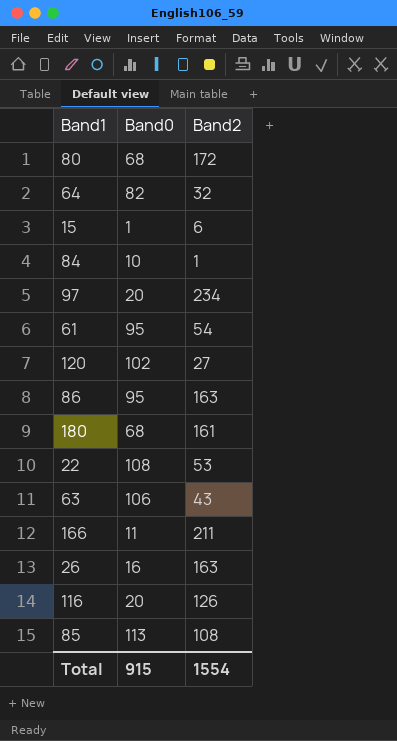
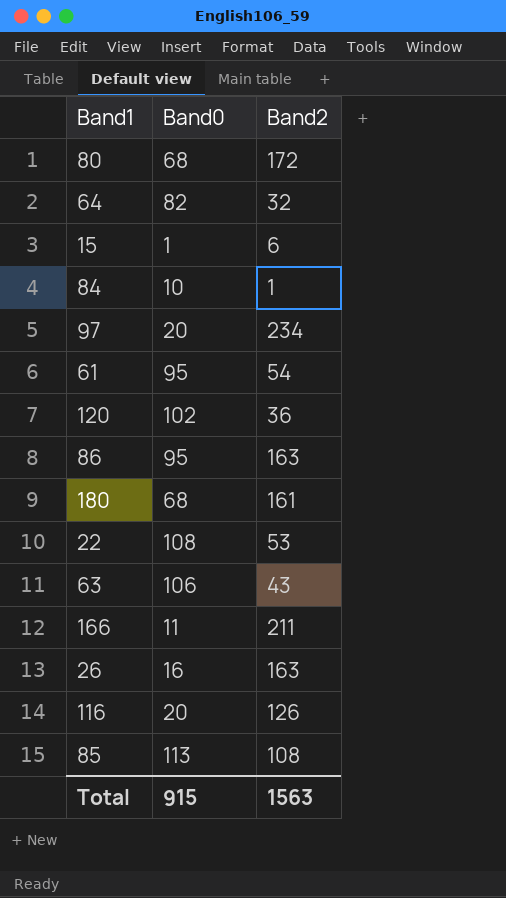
120 | Band2: 27 -> 36
Total | Band2: 1554 -> 1563

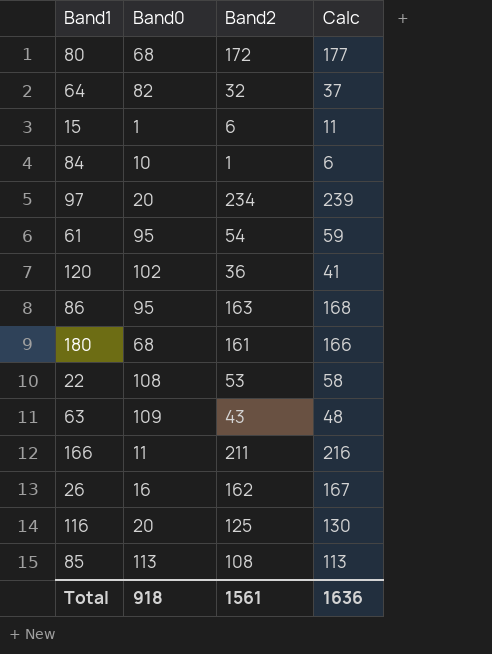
column Calc | formula: none -> [Band2] + 5
63 | Band0: 106 -> 109
26 | Band2: 163 -> 162
116 | Band2: 126 -> 125
Total | Band0: 915 -> 918
Total | Band2: 1563 -> 1561

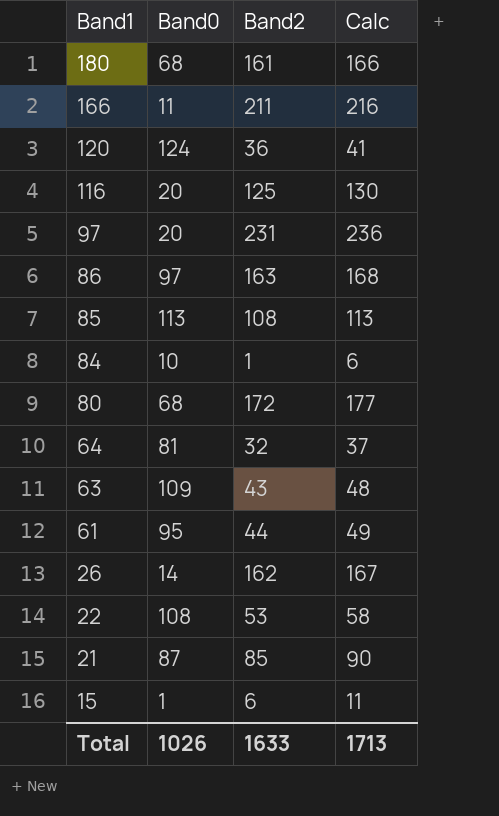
row order: none -> Band1 descending
120 | Band0: 102 -> 124
97 | Band2: 234 -> 231
97 | Calc: 239 -> 236
86 | Band0: 95 -> 97
64 | Band0: 82 -> 81
61 | Band2: 54 -> 44
61 | Calc: 59 -> 49
26 | Band0: 16 -> 14
row 21: none -> 87 | 85 | 90
Total | Band0: 918 -> 1026
Total | Band2: 1561 -> 1633
Total | Calc: 1636 -> 1713

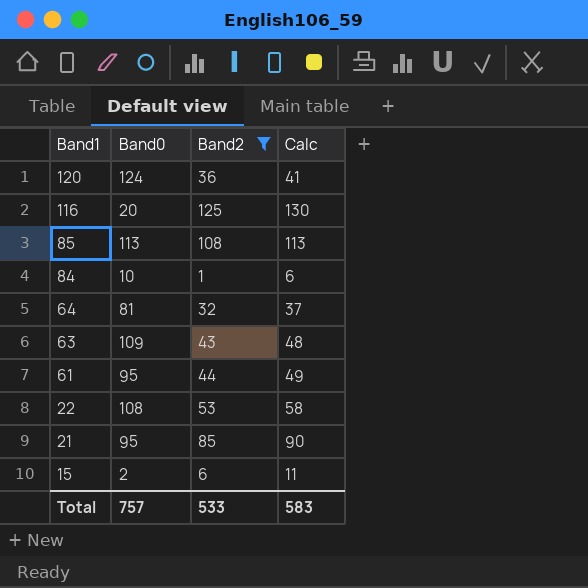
filter: none -> Band2 <= 125
21 | Band0: 87 -> 95
15 | Band0: 1 -> 2
Total | Band0: 1026 -> 757
Total | Band2: 1633 -> 533
Total | Calc: 1713 -> 583

